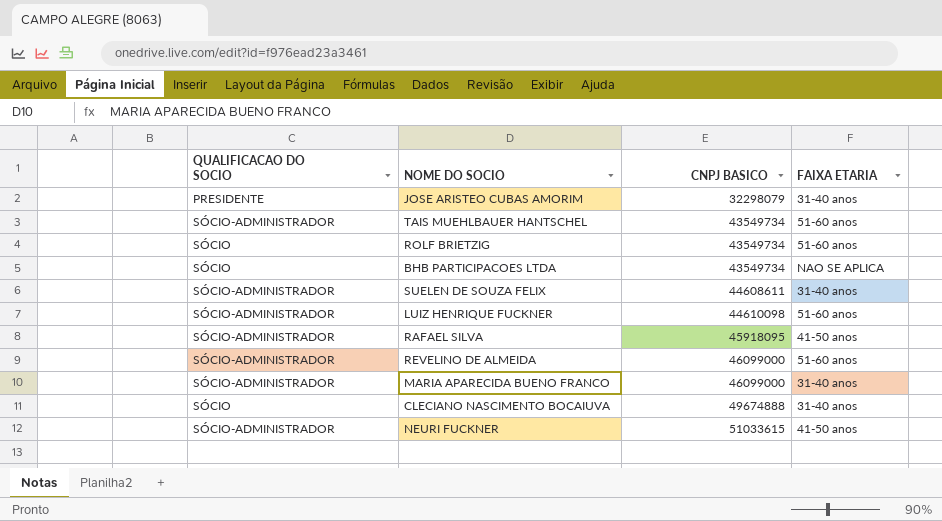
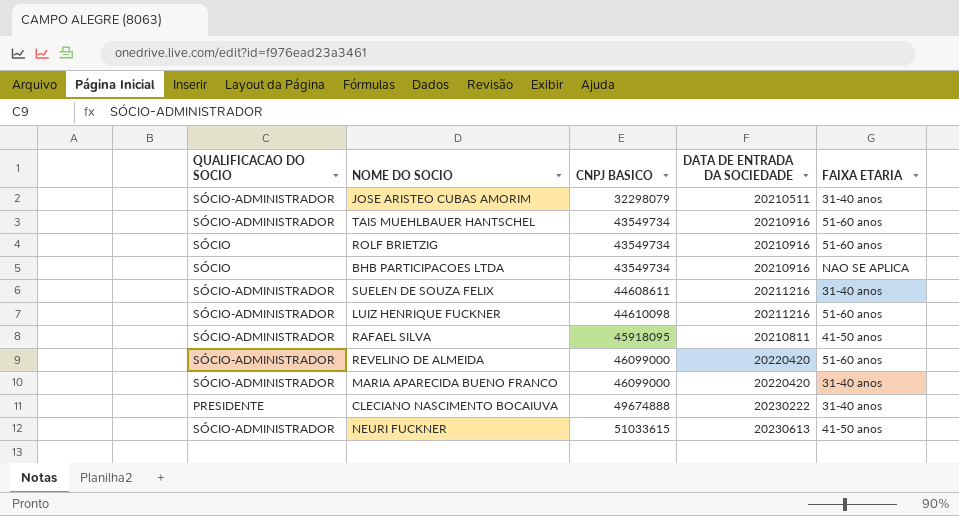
column DATA DE ENTRADA DA SOCIEDADE | position: none -> 4
JOSE ARISTEO CUBAS AMORIM | QUALIFICACAO DO SOCIO: PRESIDENTE -> SÓCIO-ADMINISTRADOR
CLECIANO NASCIMENTO BOCAIUVA | QUALIFICACAO DO SOCIO: SÓCIO -> PRESIDENTE

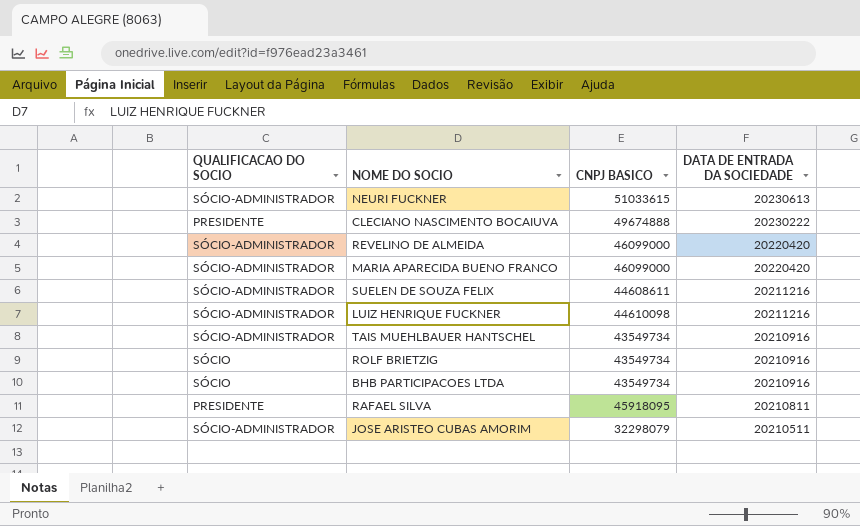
row order: CNPJ BASICO ascending -> DATA DE ENTRADA DA SOCIEDADE descending
column FAIXA ETARIA | position: 5 -> none
RAFAEL SILVA | QUALIFICACAO DO SOCIO: SÓCIO-ADMINISTRADOR -> PRESIDENTE

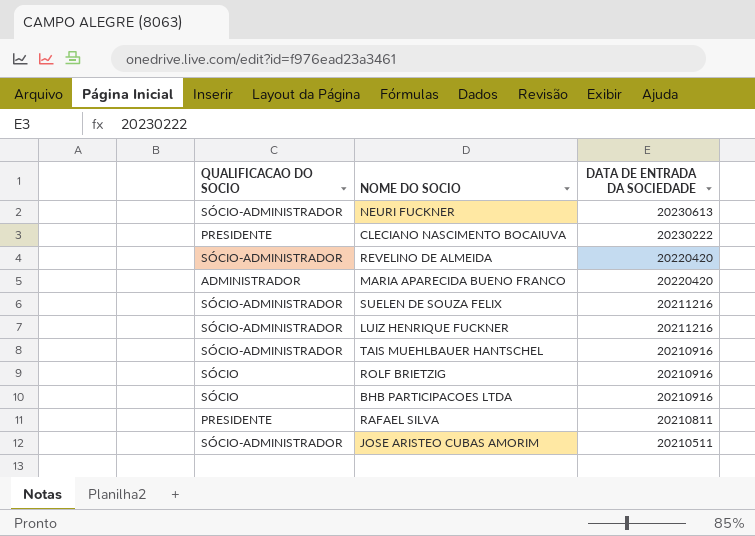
column CNPJ BASICO | position: 3 -> none
MARIA APARECIDA BUENO FRANCO | QUALIFICACAO DO SOCIO: SÓCIO-ADMINISTRADOR -> ADMINISTRADOR

